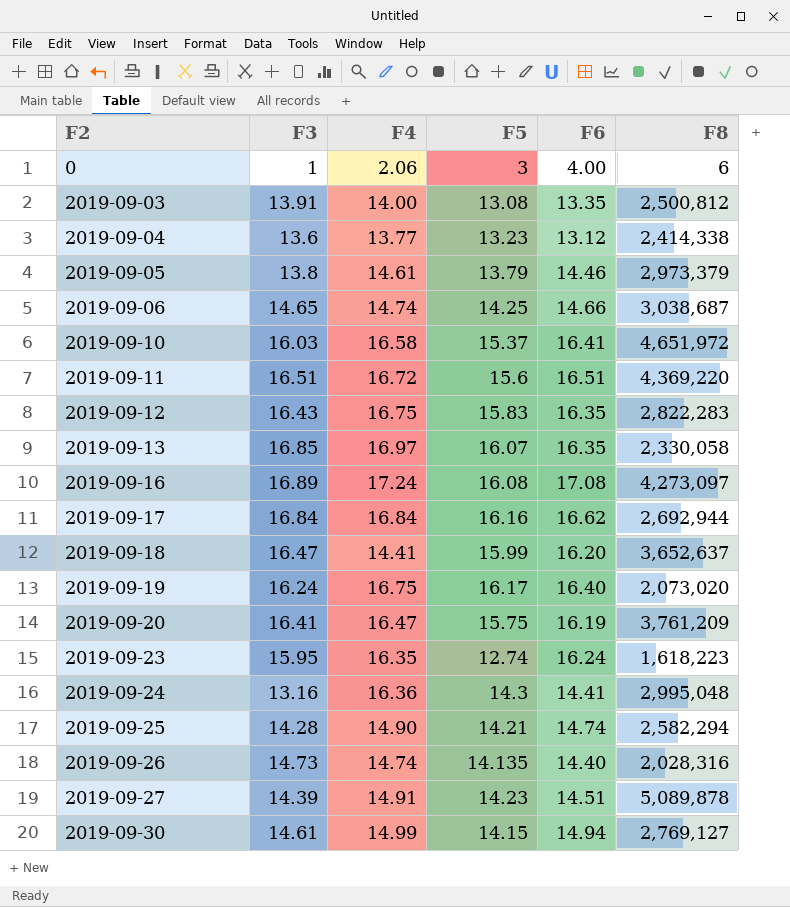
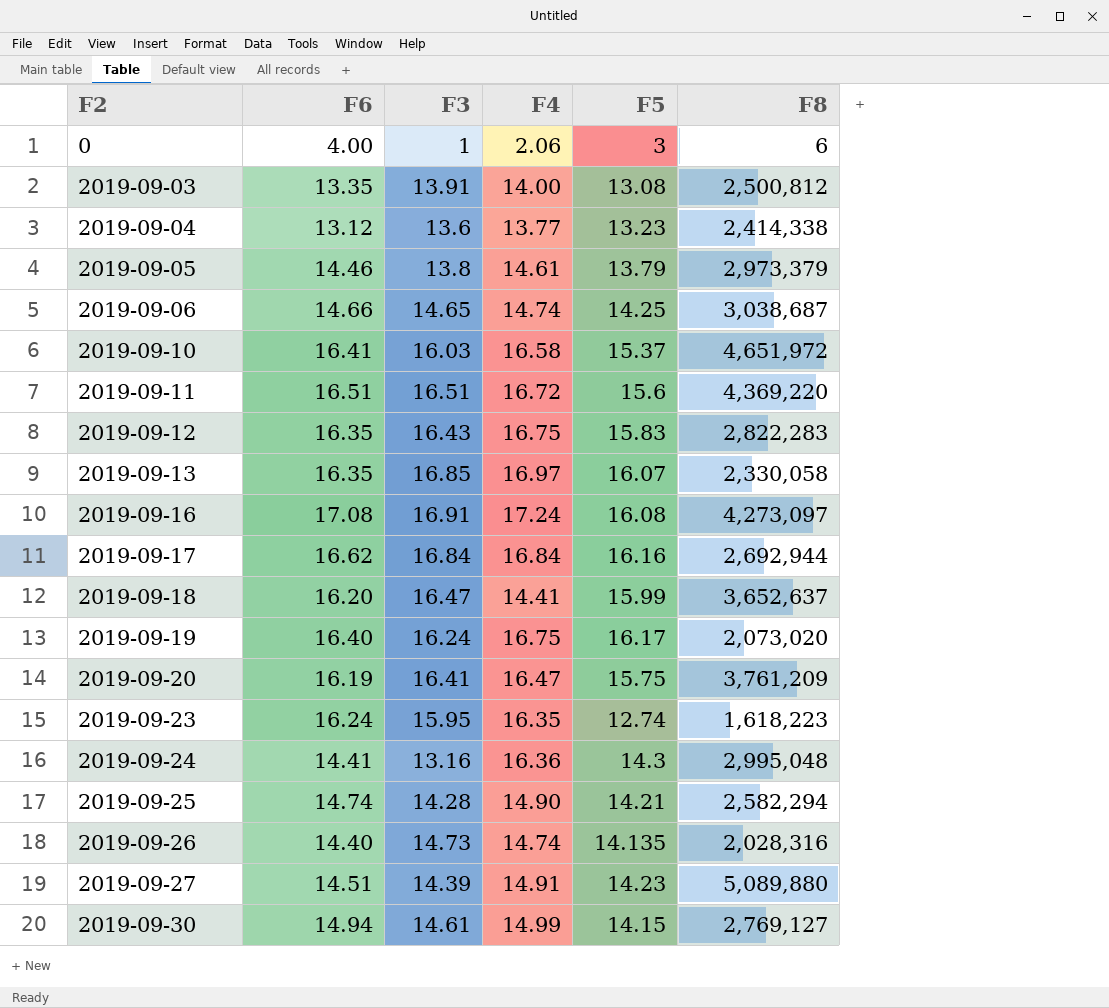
column F6 | position: 5 -> 2
2019-09-16 | F3: 16.89 -> 16.91
2019-09-27 | F8: 5,089,878 -> 5,089,880

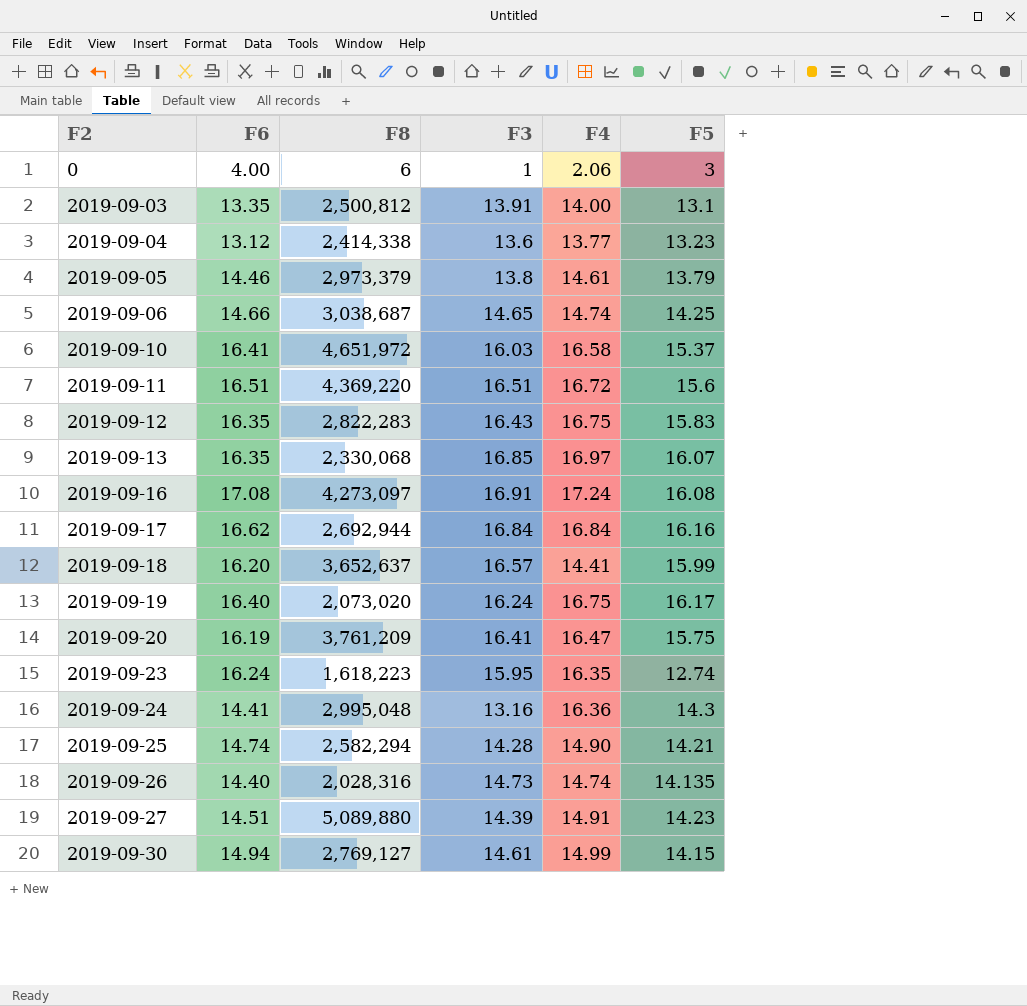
column F8 | position: 6 -> 3
2019-09-03 | F5: 13.08 -> 13.1
2019-09-13 | F8: 2,330,058 -> 2,330,068
2019-09-18 | F3: 16.47 -> 16.57

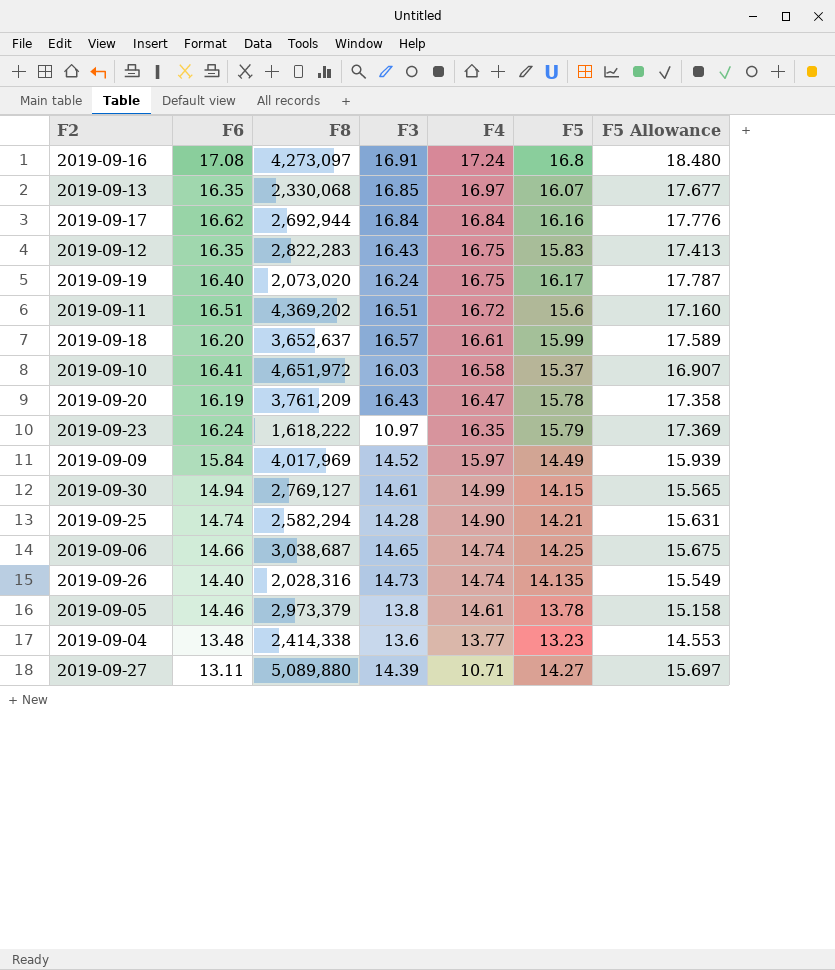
row order: F2 ascending -> F4 descending
column F5 Allowance | formula: none -> [F5] * 1.1
row 0: 4.00 | 6 | 1 | 2.06 | 3 -> none
row 2019-09-03: 13.35 | 2,500,812 | 13.91 | 14.00 | 13.1 -> none
row 2019-09-24: 14.41 | 2,995,048 | 13.16 | 16.36 | 14.3 -> none
2019-09-16 | F5: 16.08 -> 16.8
2019-09-11 | F8: 4,369,220 -> 4,369,202
2019-09-18 | F4: 14.41 -> 16.61
2019-09-20 | F3: 16.41 -> 16.43
2019-09-20 | F5: 15.75 -> 15.78
2019-09-23 | F8: 1,618,223 -> 1,618,222
2019-09-23 | F3: 15.95 -> 10.97
2019-09-23 | F5: 12.74 -> 15.79
row 2019-09-09: none -> 15.84 | 4,017,969 | 14.52 | 15.97 | 14.49 | 15.939
2019-09-05 | F5: 13.79 -> 13.78
2019-09-04 | F6: 13.12 -> 13.48
2019-09-27 | F6: 14.51 -> 13.11
2019-09-27 | F4: 14.91 -> 10.71
2019-09-27 | F5: 14.23 -> 14.27

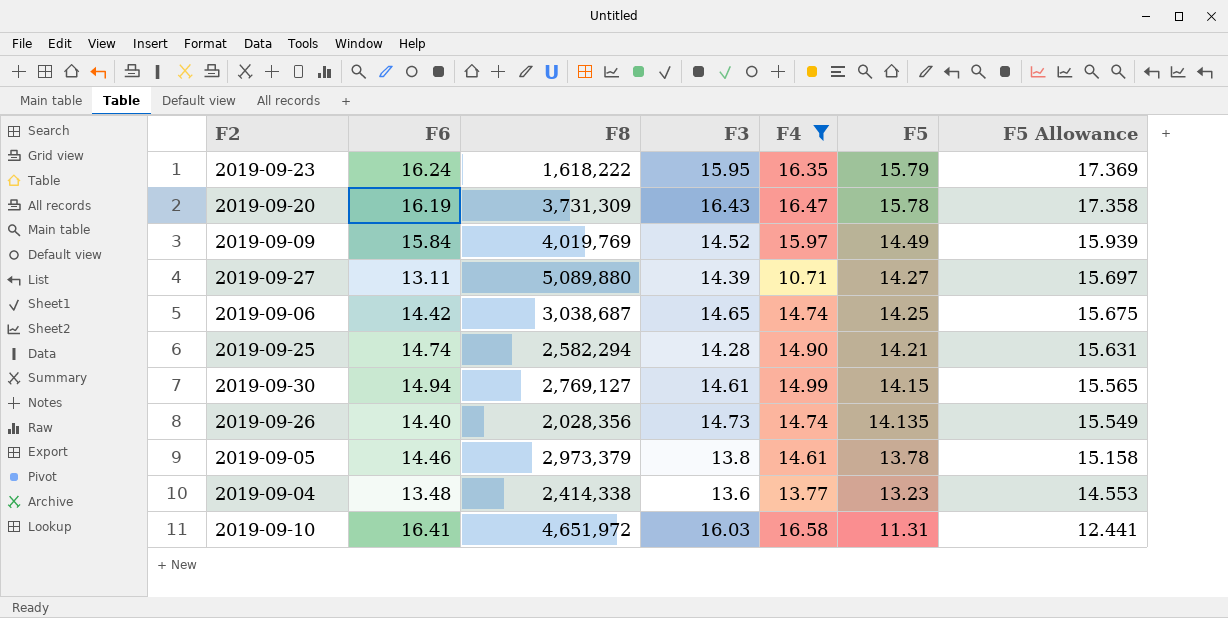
filter: none -> F4 <= 16.58
row order: F4 descending -> F5 descending
2019-09-23 | F3: 10.97 -> 15.95
2019-09-20 | F8: 3,761,209 -> 3,731,309
2019-09-09 | F8: 4,017,969 -> 4,019,769
2019-09-06 | F6: 14.66 -> 14.42
2019-09-26 | F8: 2,028,316 -> 2,028,356
2019-09-10 | F5: 15.37 -> 11.31
2019-09-10 | F5 Allowance: 16.907 -> 12.441

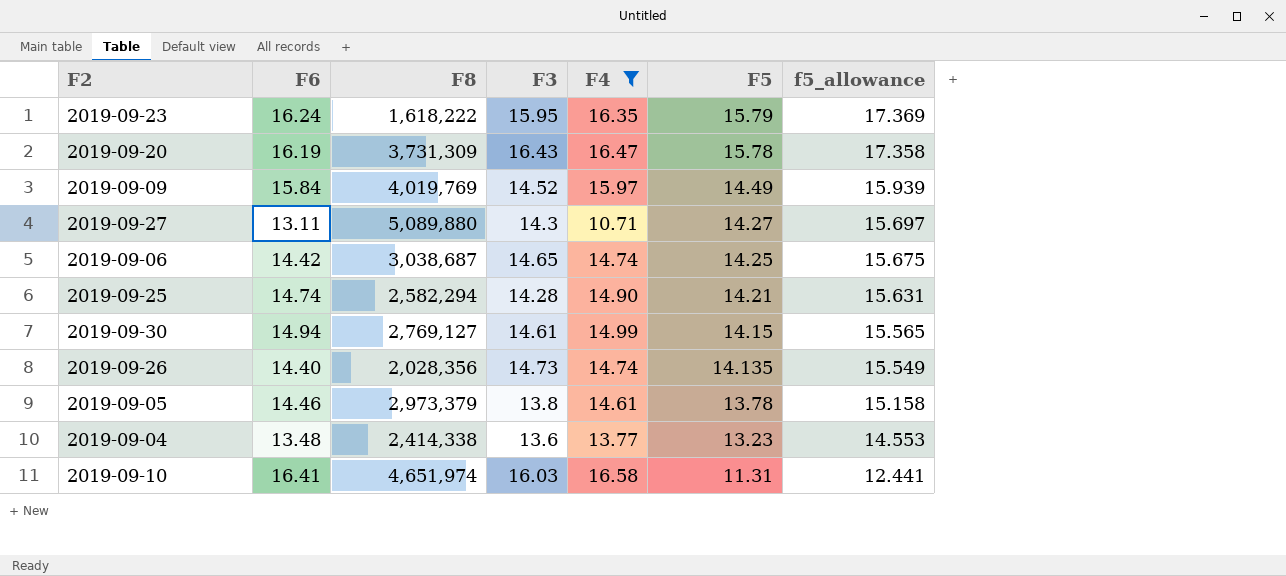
column name: F5 Allowance -> f5_allowance
2019-09-27 | F3: 14.39 -> 14.3
2019-09-10 | F8: 4,651,972 -> 4,651,974

